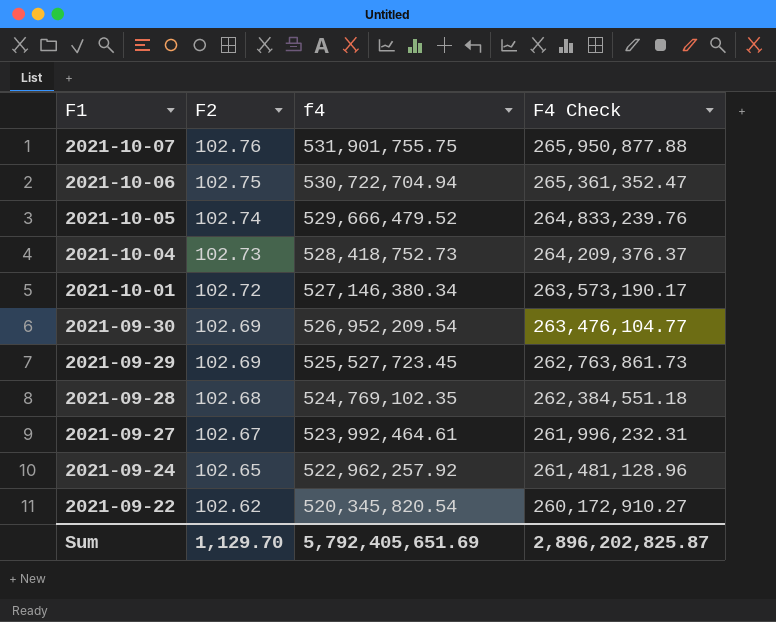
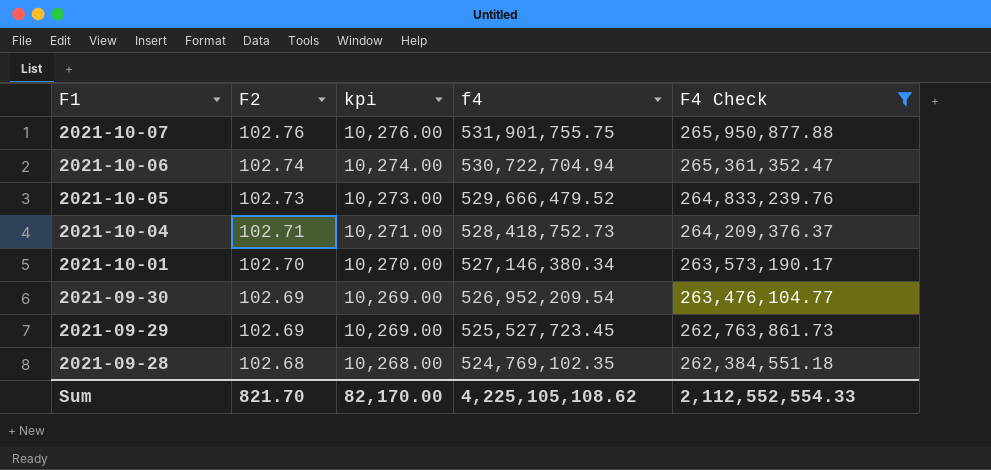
filter: none -> F4 Check >= 262,384,551.18
column kpi | formula: none -> [F2] * 100
2021-10-06 | F2: 102.75 -> 102.74
2021-10-05 | F2: 102.74 -> 102.73
2021-10-04 | F2: 102.73 -> 102.71
2021-10-01 | F2: 102.72 -> 102.70
Sum | F2: 1,129.70 -> 821.70
Sum | f4: 5,792,405,651.69 -> 4,225,105,108.62
Sum | F4 Check: 2,896,202,825.87 -> 2,112,552,554.33

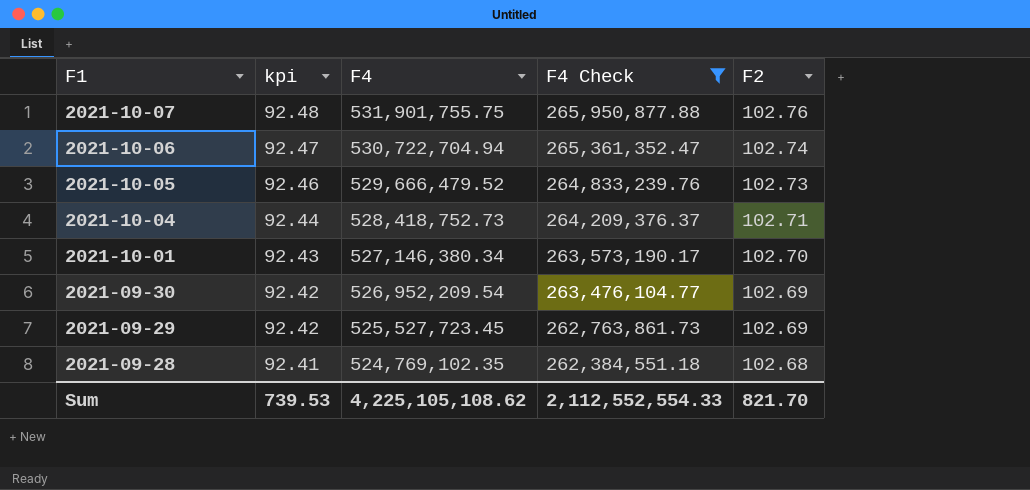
column kpi | formula: [F2] * 100 -> [F2] * 0.9
column name: f4 -> F4
column F2 | position: 2 -> 5
Sum | kpi: 82,170.00 -> 739.53

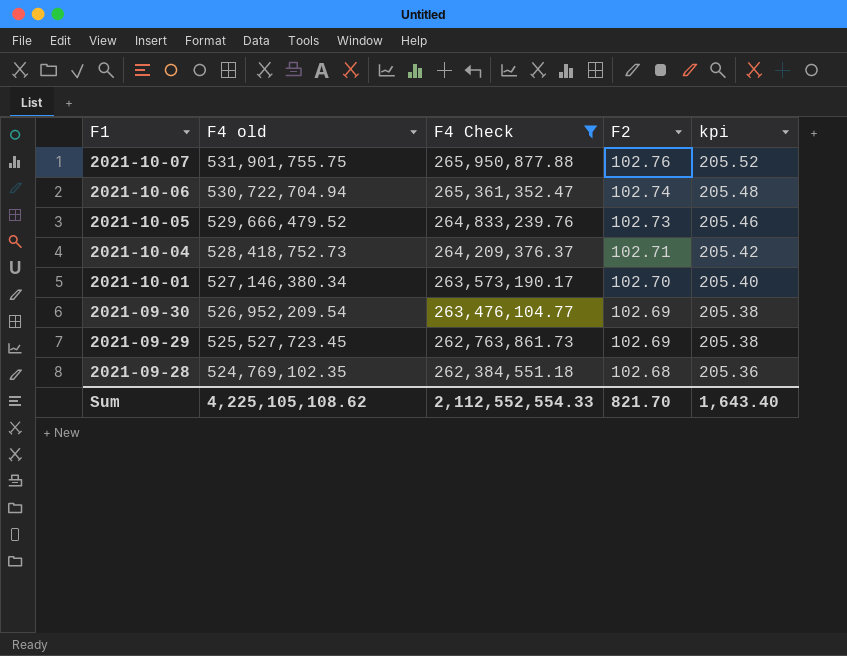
column name: F4 -> F4 old
column kpi | formula: [F2] * 0.9 -> [F2] * 2
column kpi | position: 2 -> 5
Sum | kpi: 739.53 -> 1,643.40

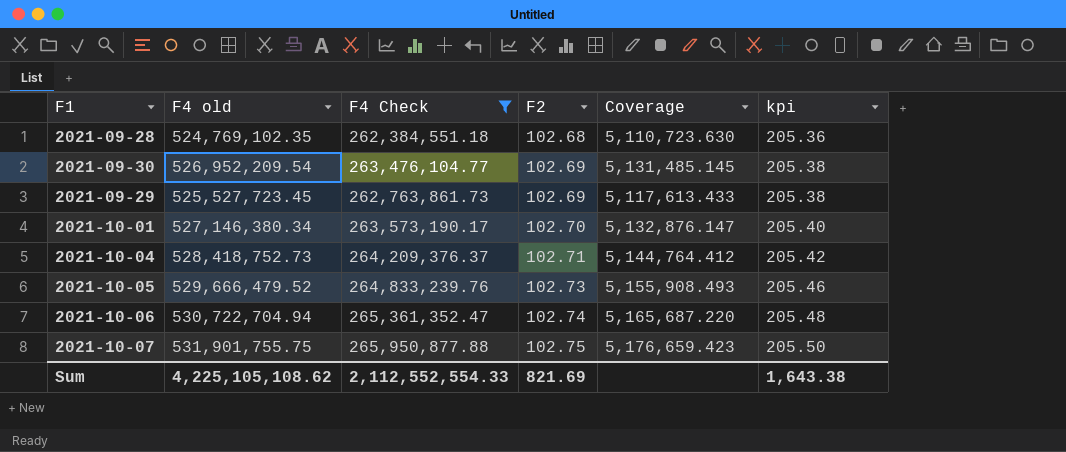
row order: F1 descending -> F2 ascending
column Coverage | formula: none -> [F4 old] / [F2]
2021-10-07 | F2: 102.76 -> 102.75
2021-10-07 | kpi: 205.52 -> 205.50
Sum | F2: 821.70 -> 821.69
Sum | kpi: 1,643.40 -> 1,643.38

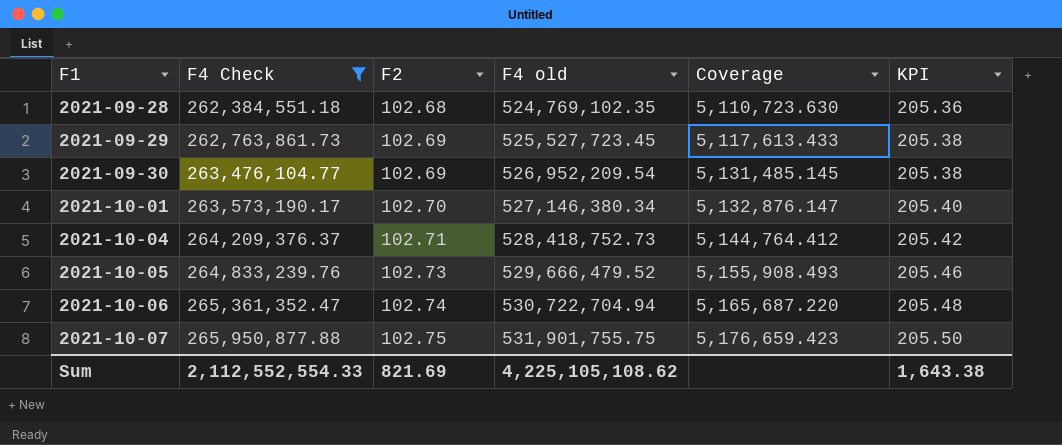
row order: F2 ascending -> F1 ascending
column F4 old | position: 2 -> 4
column name: kpi -> KPI

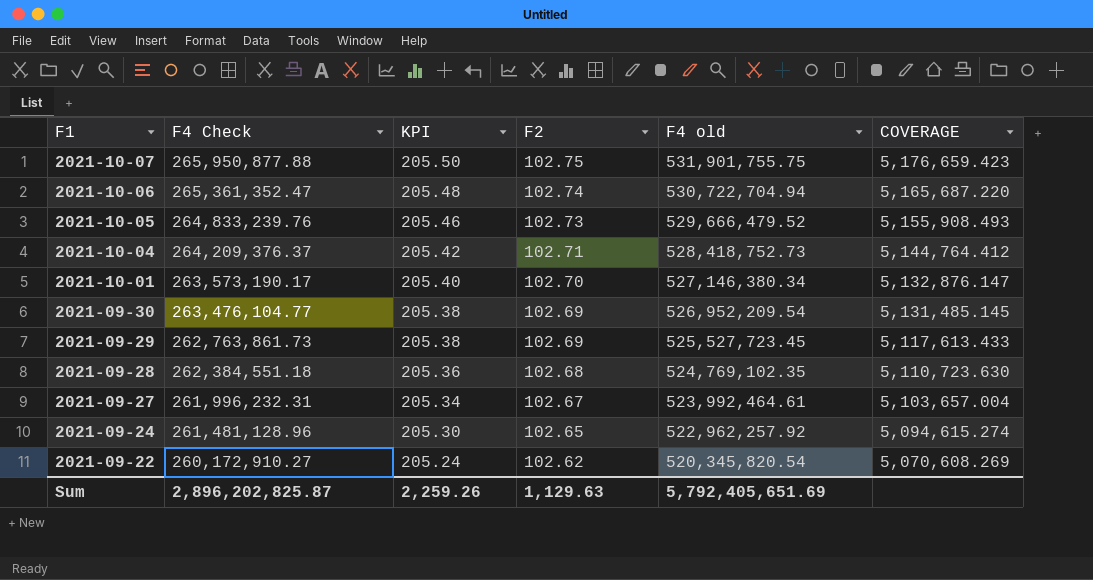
filter: F4 Check >= 262,384,551.18 -> none
row order: F1 ascending -> F1 descending
column KPI | position: 6 -> 3
column name: Coverage -> COVERAGE
Sum | F4 Check: 2,112,552,554.33 -> 2,896,202,825.87
Sum | KPI: 1,643.38 -> 2,259.26
Sum | F2: 821.69 -> 1,129.63
Sum | F4 old: 4,225,105,108.62 -> 5,792,405,651.69

